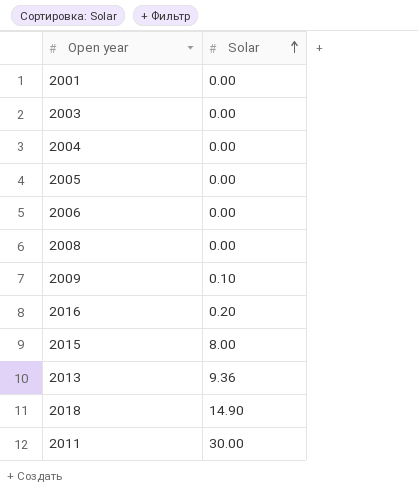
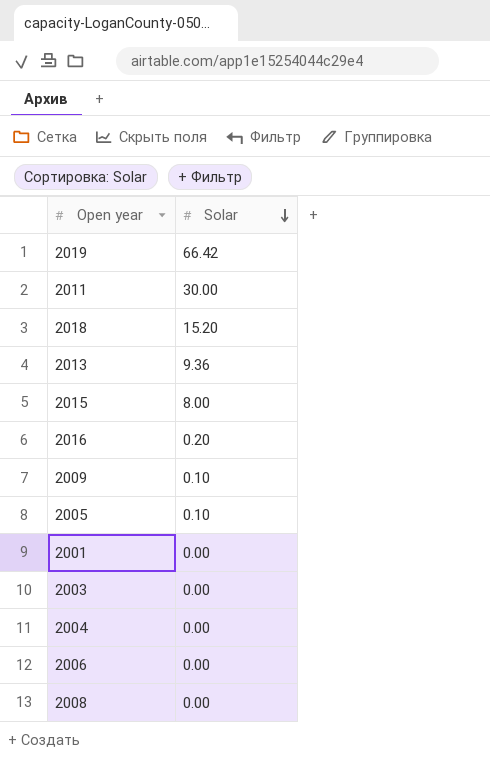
row order: Solar ascending -> Solar descending
row 2019: none -> 66.42
2018 | Solar: 14.90 -> 15.20
2005 | Solar: 0.00 -> 0.10

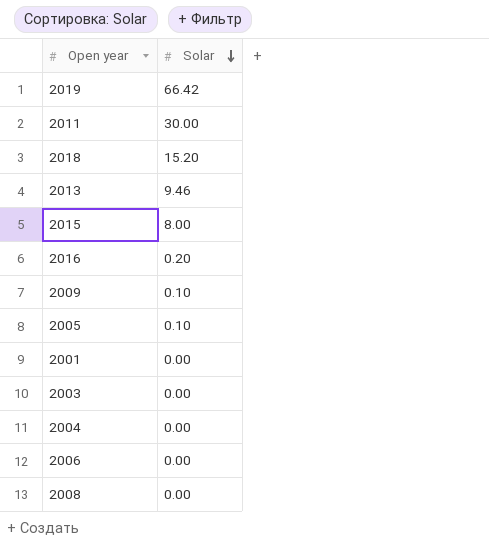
2013 | Solar: 9.36 -> 9.46

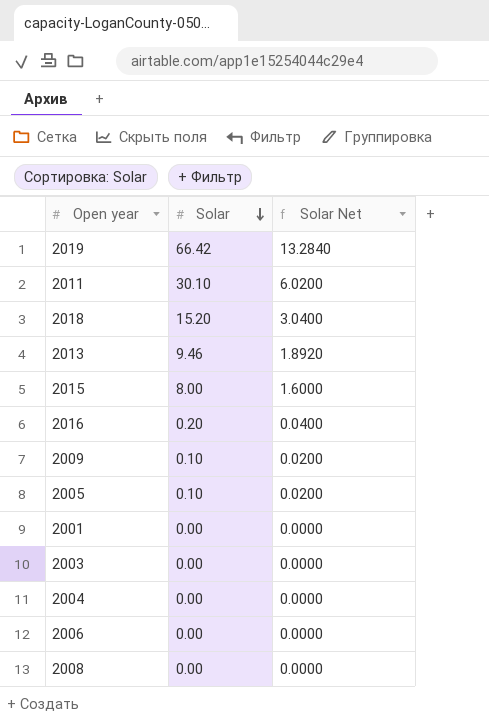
column Solar Net | formula: none -> [Solar] * 0.2
2011 | Solar: 30.00 -> 30.10

